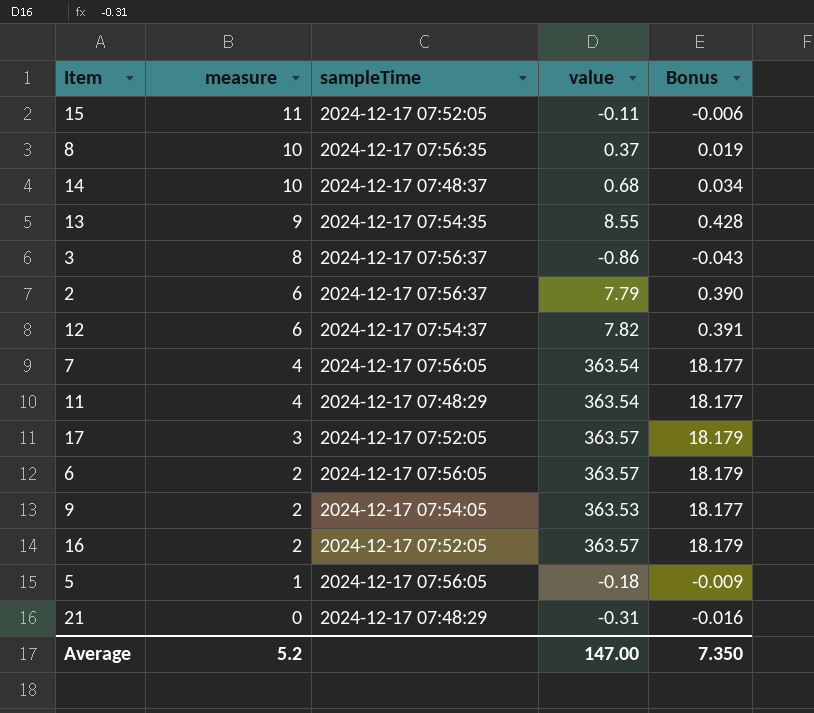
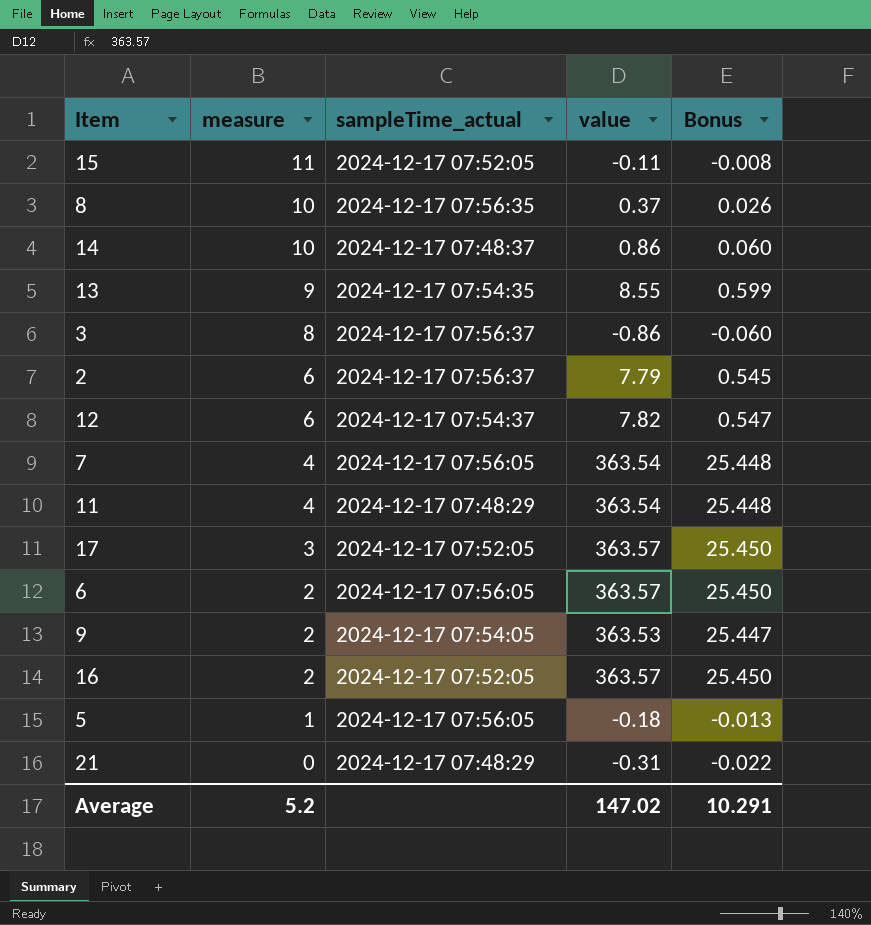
column name: sampleTime -> sampleTime_actual
column Bonus | formula: [value] * 0.05 -> [value] * 0.07
14 | value: 0.68 -> 0.86
Average | value: 147.00 -> 147.02
Average | Bonus: 7.350 -> 10.291

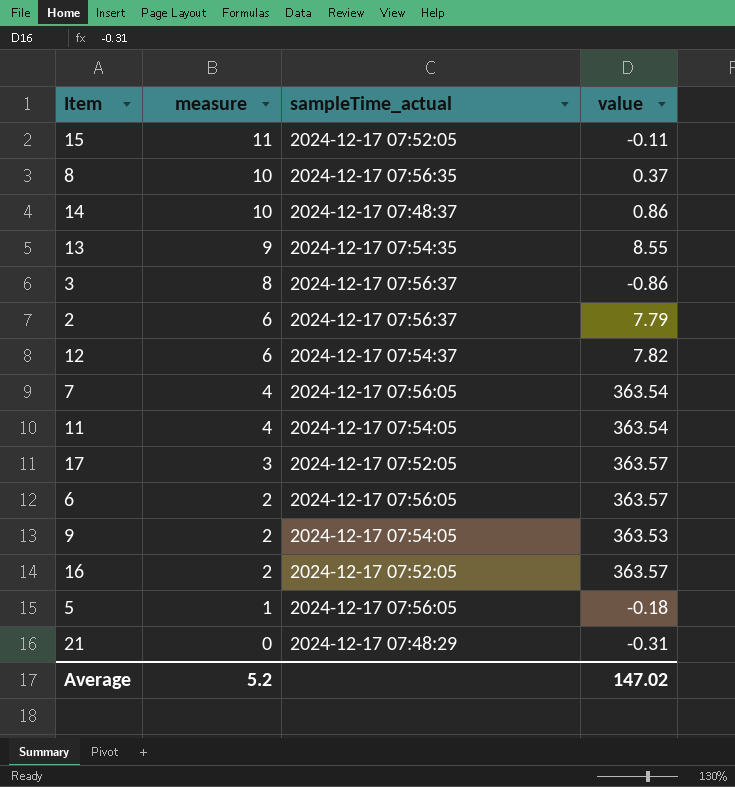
column Bonus | formula: [value] * 0.07 -> none
11 | sampleTime_actual: 2024-12-17 07:48:29 -> 2024-12-17 07:54:05

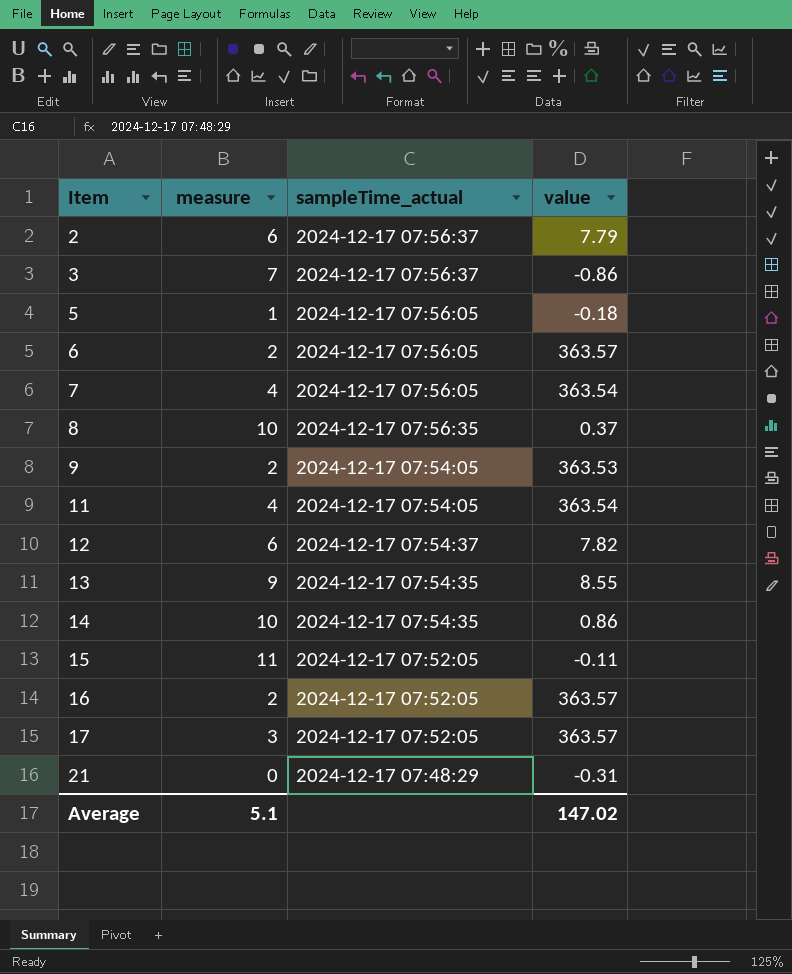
row order: measure descending -> Item ascending
3 | measure: 8 -> 7
14 | sampleTime_actual: 2024-12-17 07:48:37 -> 2024-12-17 07:54:35
Average | measure: 5.2 -> 5.1

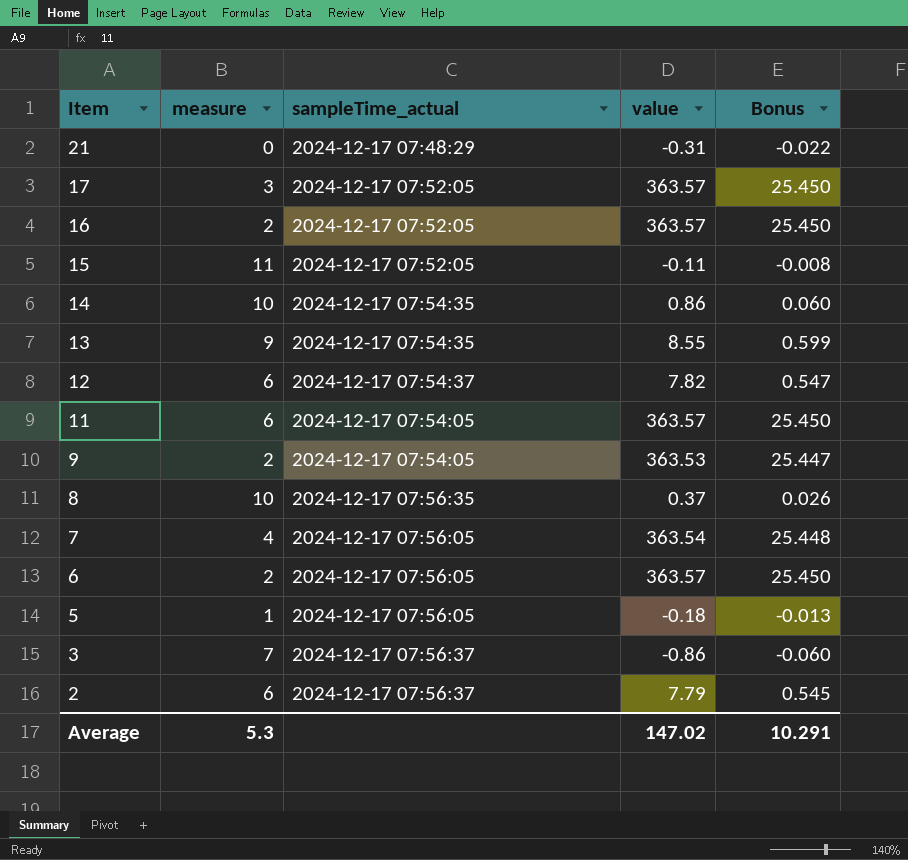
row order: Item ascending -> Item descending
column Bonus | formula: none -> [value] * 0.07
11 | measure: 4 -> 6
11 | value: 363.54 -> 363.57
Average | measure: 5.1 -> 5.3

